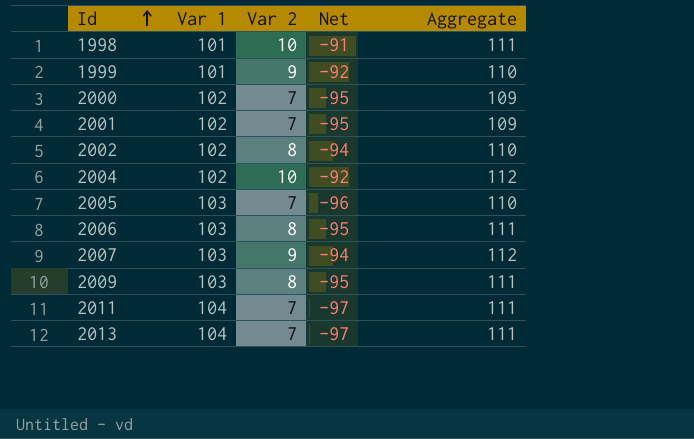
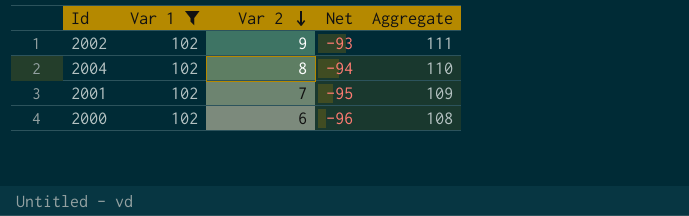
filter: none -> Var 1 = 102
row order: Id ascending -> Var 2 descending
2002 | Var 2: 8 -> 9
2002 | Net: -94 -> -93
2002 | Aggregate: 110 -> 111
2004 | Var 2: 10 -> 8
2004 | Net: -92 -> -94
2004 | Aggregate: 112 -> 110
2000 | Var 2: 7 -> 6
2000 | Net: -95 -> -96
2000 | Aggregate: 109 -> 108

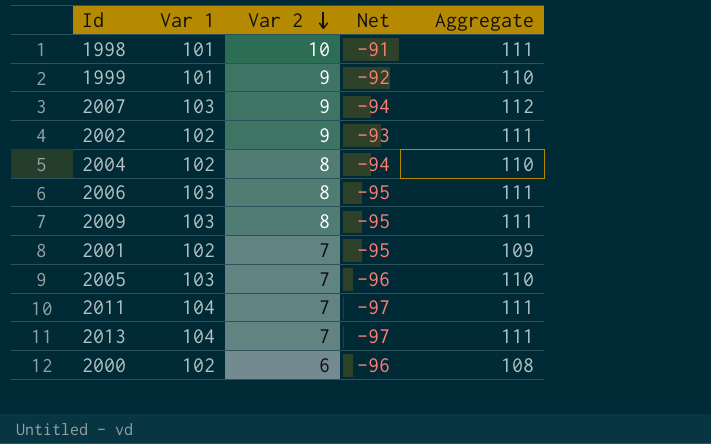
filter: Var 1 = 102 -> none

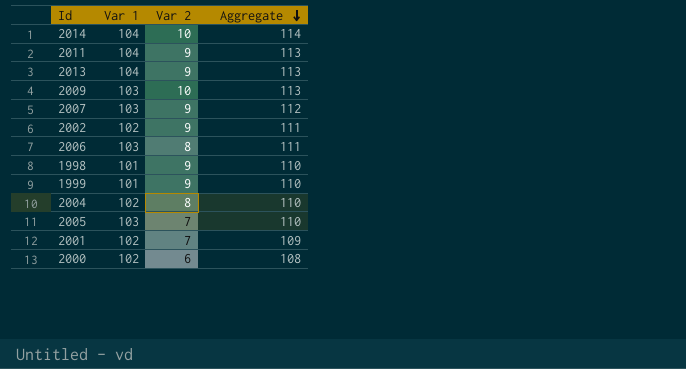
row order: Var 2 descending -> Aggregate descending
column Net | formula: [Var 2] - [Var 1] -> none
row 2014: none -> 104 | 10 | 114
2011 | Var 2: 7 -> 9
2011 | Aggregate: 111 -> 113
2013 | Var 2: 7 -> 9
2013 | Aggregate: 111 -> 113
2009 | Var 2: 8 -> 10
2009 | Aggregate: 111 -> 113
1998 | Var 2: 10 -> 9
1998 | Aggregate: 111 -> 110

